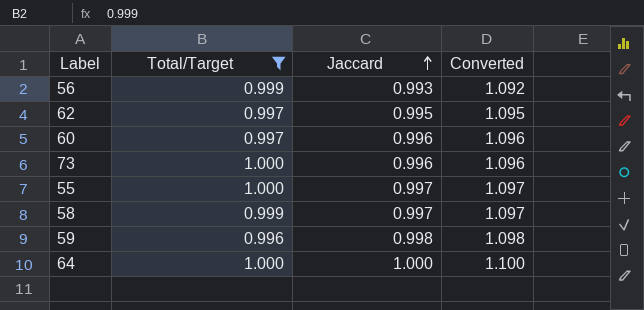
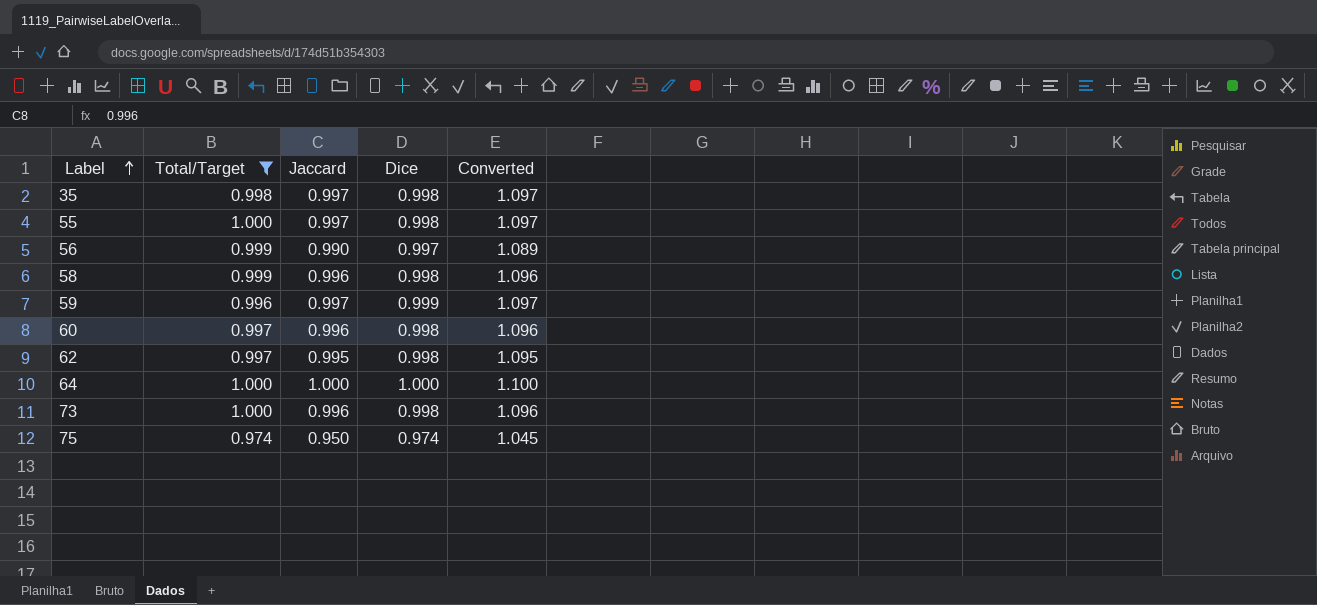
row order: Jaccard ascending -> Label ascending
column Dice | position: none -> 4
row 35: none -> 0.998 | 0.997 | 0.998 | 1.097
56 | Jaccard: 0.993 -> 0.990
56 | Converted: 1.092 -> 1.089
58 | Jaccard: 0.997 -> 0.996
58 | Converted: 1.097 -> 1.096
59 | Jaccard: 0.998 -> 0.997
59 | Converted: 1.098 -> 1.097
row 75: none -> 0.974 | 0.950 | 0.974 | 1.045

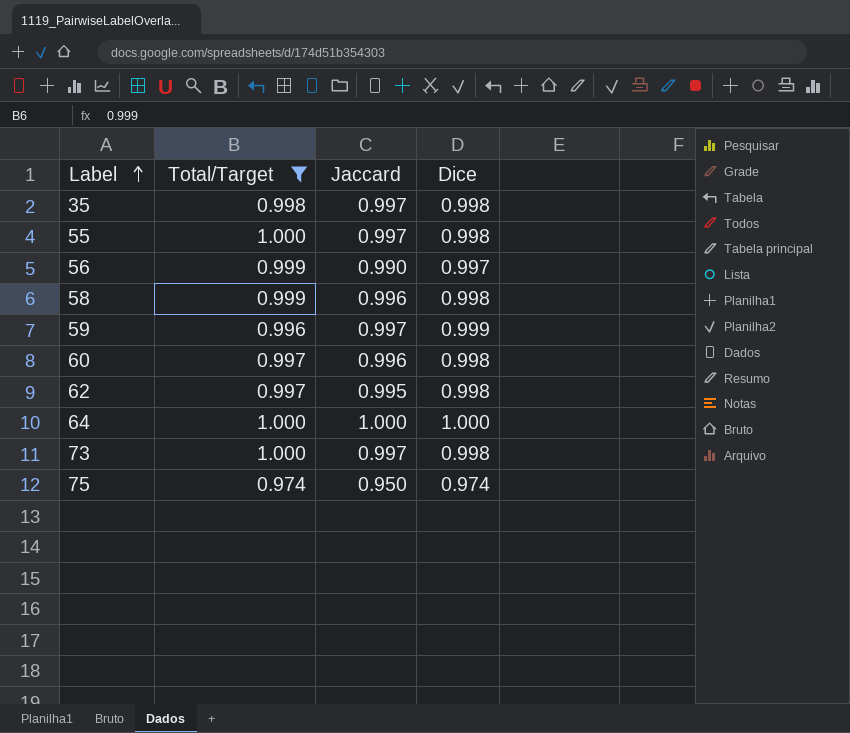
column Converted | formula: [Jaccard] * 1.1 -> none
73 | Jaccard: 0.996 -> 0.997

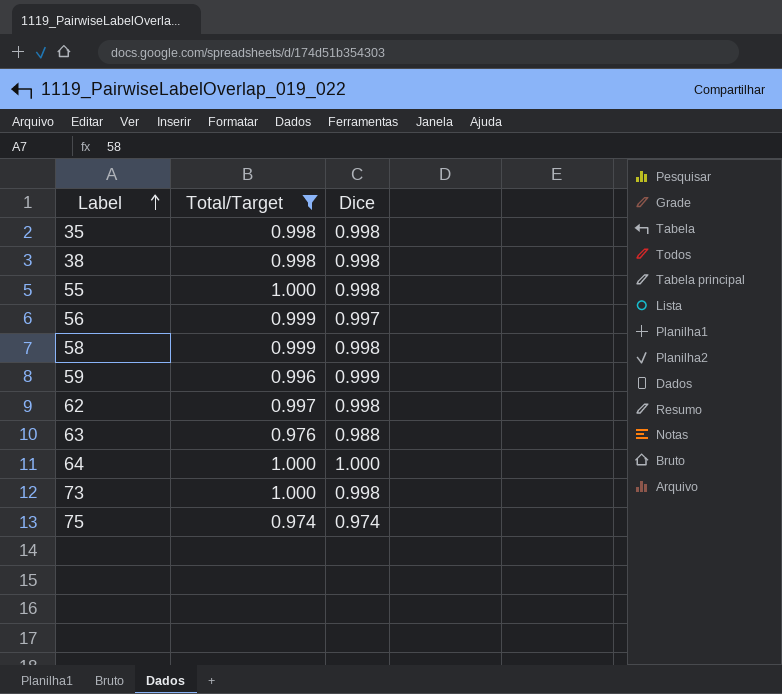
column Jaccard | position: 3 -> none
row 60: 0.997 | 0.996 | 0.998 -> none
row 38: none -> 0.998 | 0.998
row 63: none -> 0.976 | 0.988

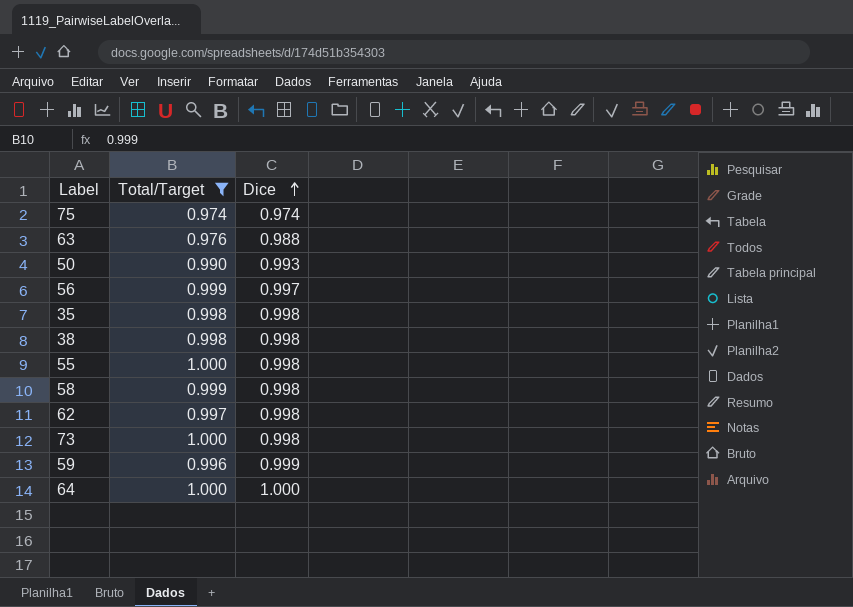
row order: Label ascending -> Dice ascending
row 50: none -> 0.990 | 0.993

